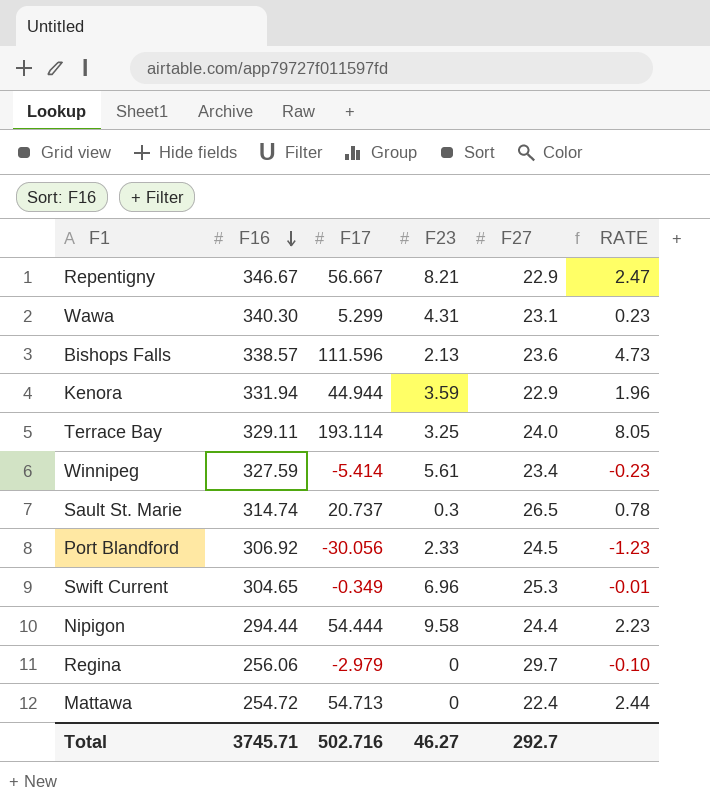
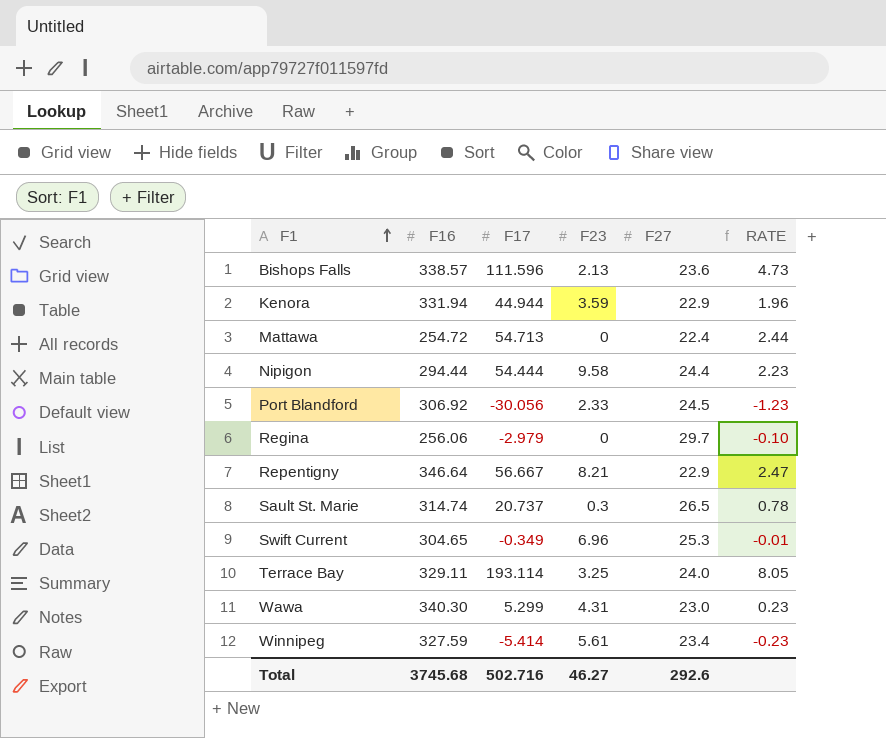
row order: F16 descending -> F1 ascending
Repentigny | F16: 346.67 -> 346.64
Wawa | F27: 23.1 -> 23.0
Total | F16: 3745.71 -> 3745.68
Total | F27: 292.7 -> 292.6

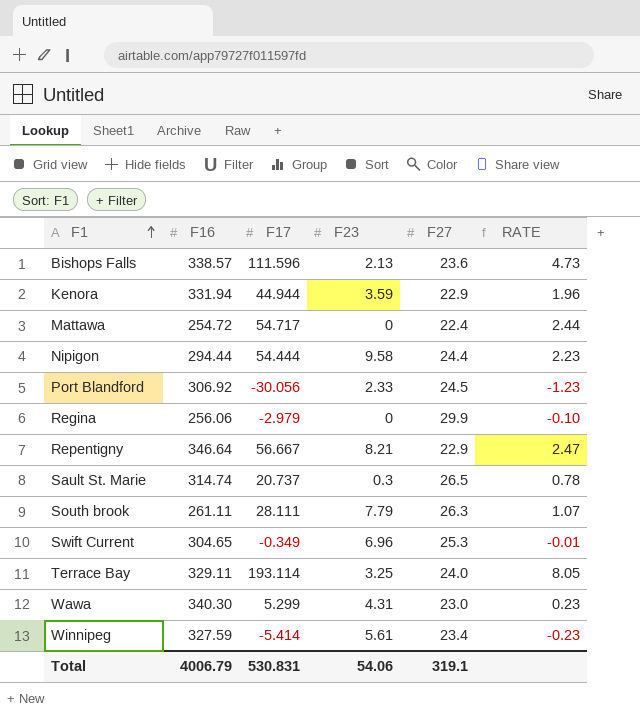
Mattawa | F17: 54.713 -> 54.717
Regina | F27: 29.7 -> 29.9
row South brook: none -> 261.11 | 28.111 | 7.79 | 26.3 | 1.07
Total | F16: 3745.68 -> 4006.79
Total | F17: 502.716 -> 530.831
Total | F23: 46.27 -> 54.06
Total | F27: 292.6 -> 319.1

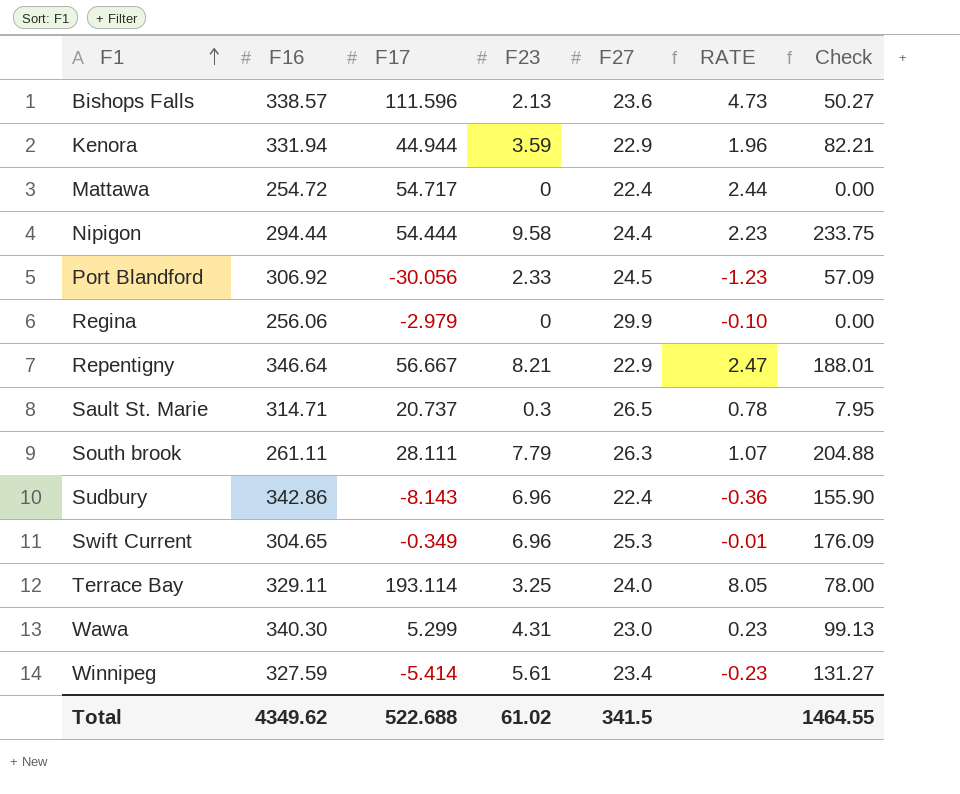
column Check | formula: none -> [F23] * [F27]
Sault St. Marie | F16: 314.74 -> 314.71
row Sudbury: none -> 342.86 | -8.143 | 6.96 | 22.4 | -0.36 | 155.90
Total | F16: 4006.79 -> 4349.62
Total | F17: 530.831 -> 522.688
Total | F23: 54.06 -> 61.02
Total | F27: 319.1 -> 341.5

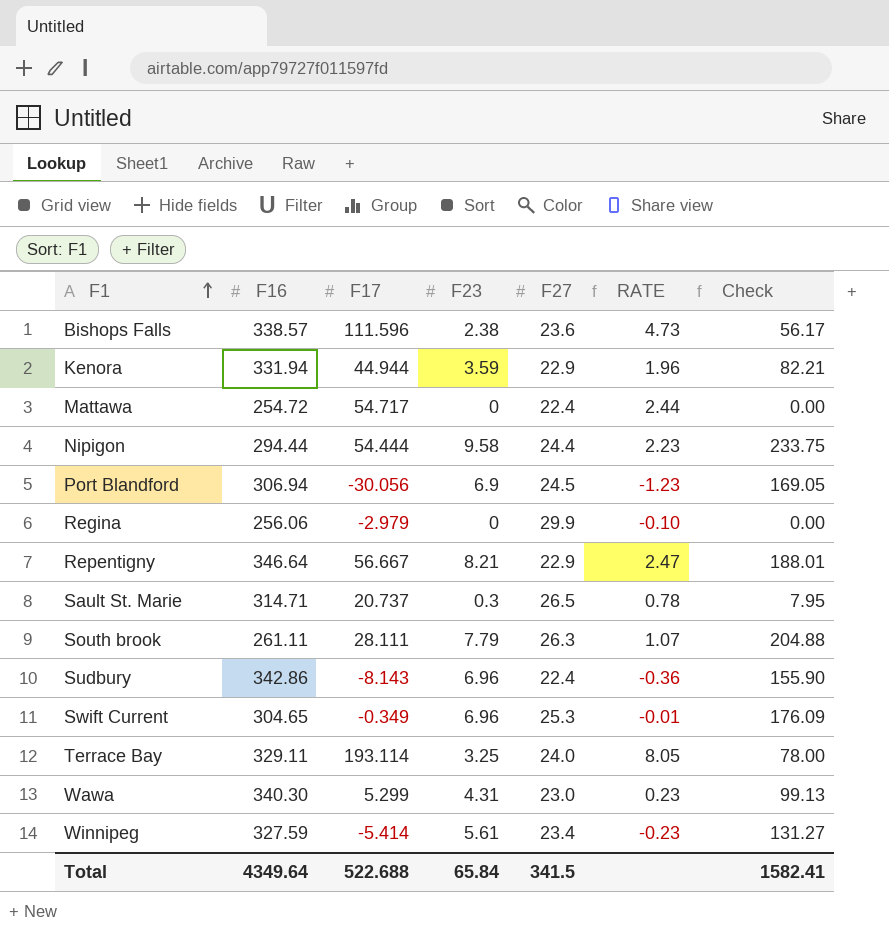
Bishops Falls | F23: 2.13 -> 2.38
Bishops Falls | Check: 50.27 -> 56.17
Port Blandford | F16: 306.92 -> 306.94
Port Blandford | F23: 2.33 -> 6.9
Port Blandford | Check: 57.09 -> 169.05
Total | F16: 4349.62 -> 4349.64
Total | F23: 61.02 -> 65.84
Total | Check: 1464.55 -> 1582.41

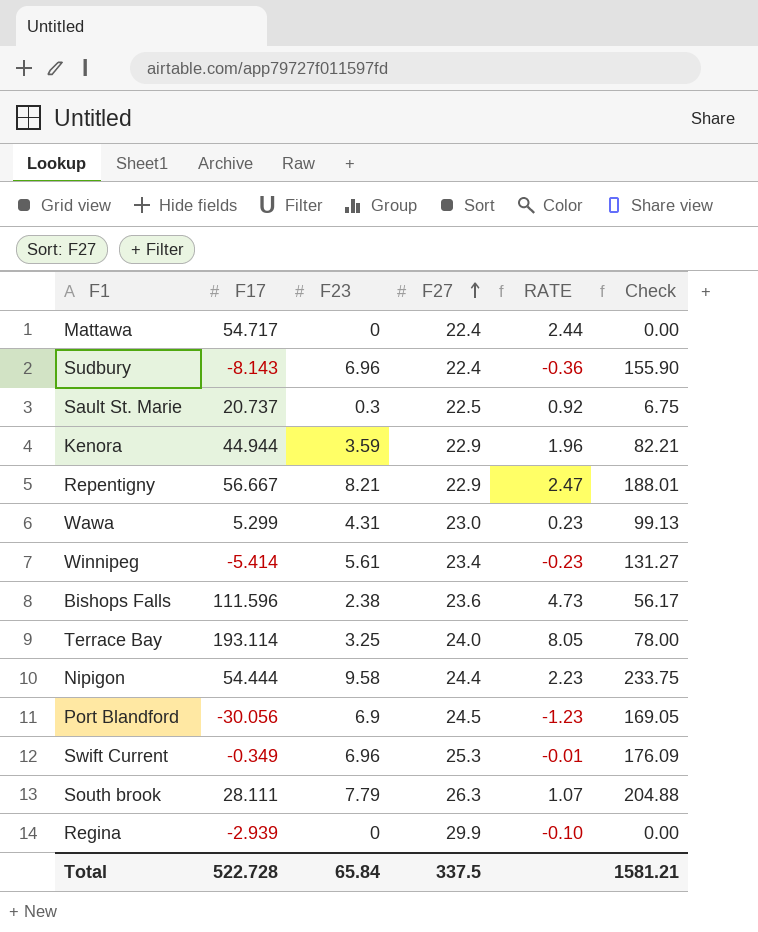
row order: F1 ascending -> F27 ascending
column F16 | position: 2 -> none
Sault St. Marie | F27: 26.5 -> 22.5
Sault St. Marie | RATE: 0.78 -> 0.92
Sault St. Marie | Check: 7.95 -> 6.75
Regina | F17: -2.979 -> -2.939
Total | F17: 522.688 -> 522.728
Total | F27: 341.5 -> 337.5
Total | Check: 1582.41 -> 1581.21

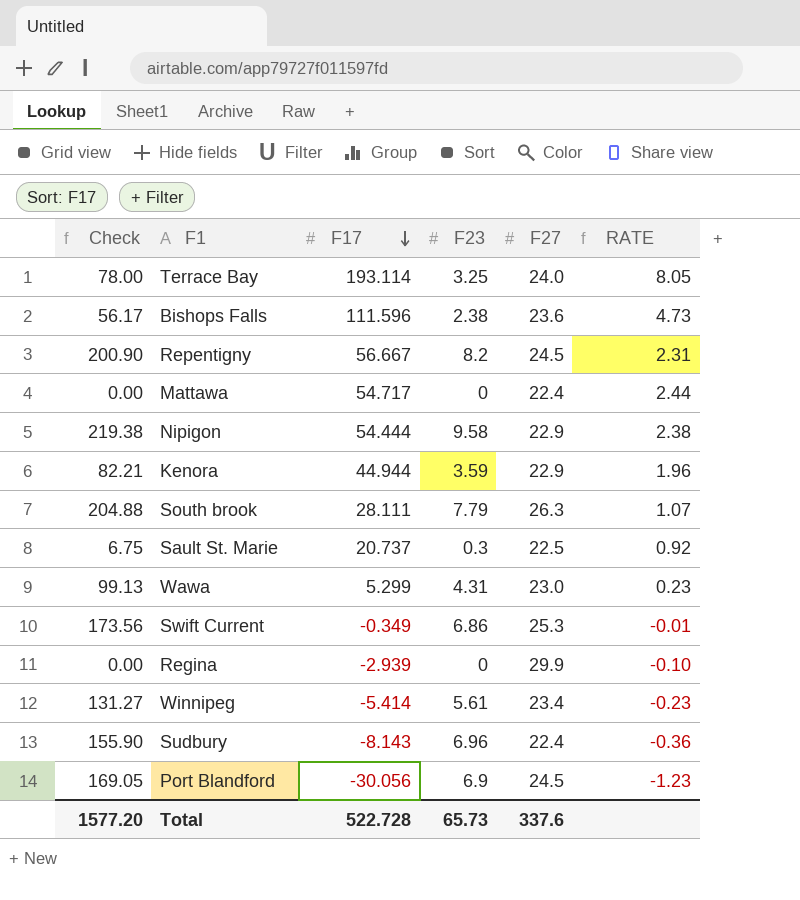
row order: F27 ascending -> F17 descending
column Check | position: 6 -> 1
Repentigny | Check: 188.01 -> 200.90
Repentigny | F23: 8.21 -> 8.2
Repentigny | F27: 22.9 -> 24.5
Repentigny | RATE: 2.47 -> 2.31
Nipigon | Check: 233.75 -> 219.38
Nipigon | F27: 24.4 -> 22.9
Nipigon | RATE: 2.23 -> 2.38
Swift Current | Check: 176.09 -> 173.56
Swift Current | F23: 6.96 -> 6.86
Total | Check: 1581.21 -> 1577.20
Total | F23: 65.84 -> 65.73
Total | F27: 337.5 -> 337.6

